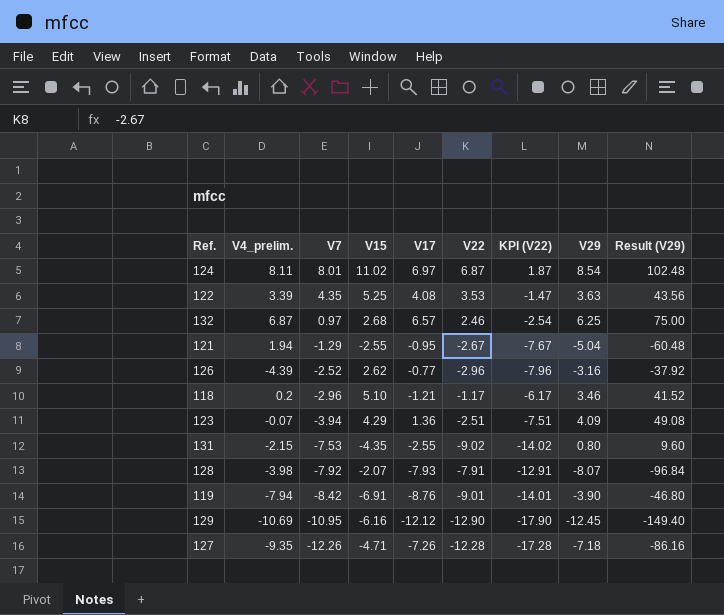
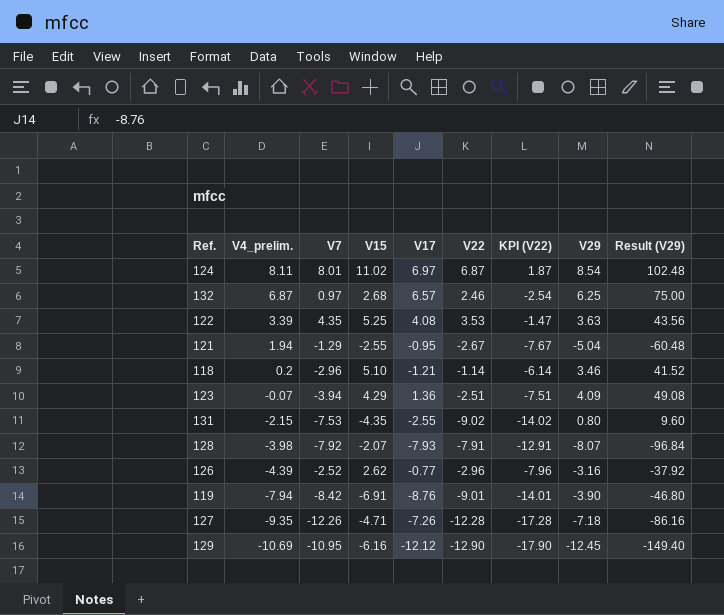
row order: V7 descending -> V4_prelim. descending
118 | V22: -1.17 -> -1.14
118 | KPI (V22): -6.17 -> -6.14

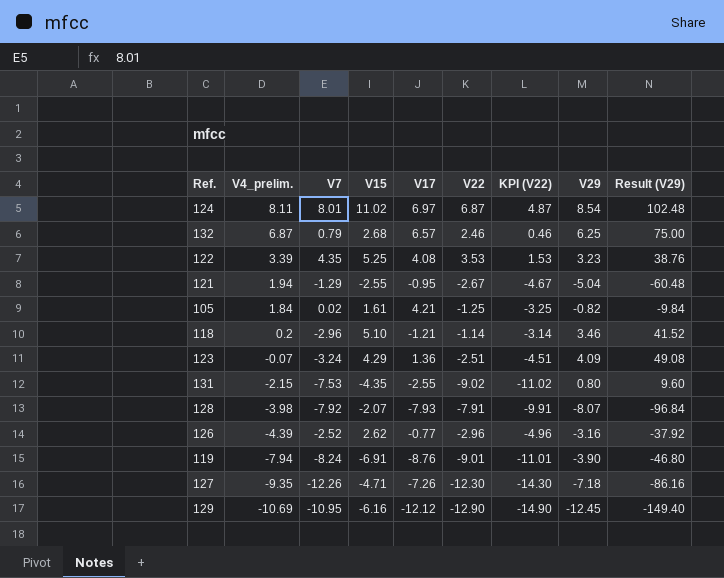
column KPI (V22) | formula: [V22] - 5 -> [V22] - 2
132 | V7: 0.97 -> 0.79
122 | V29: 3.63 -> 3.23
122 | Result (V29): 43.56 -> 38.76
row 105: none -> 1.84 | 0.02 | 1.61 | 4.21 | -1.25 | -3.25 | -0.82 | -9.84
123 | V7: -3.94 -> -3.24
119 | V7: -8.42 -> -8.24
127 | V22: -12.28 -> -12.30

